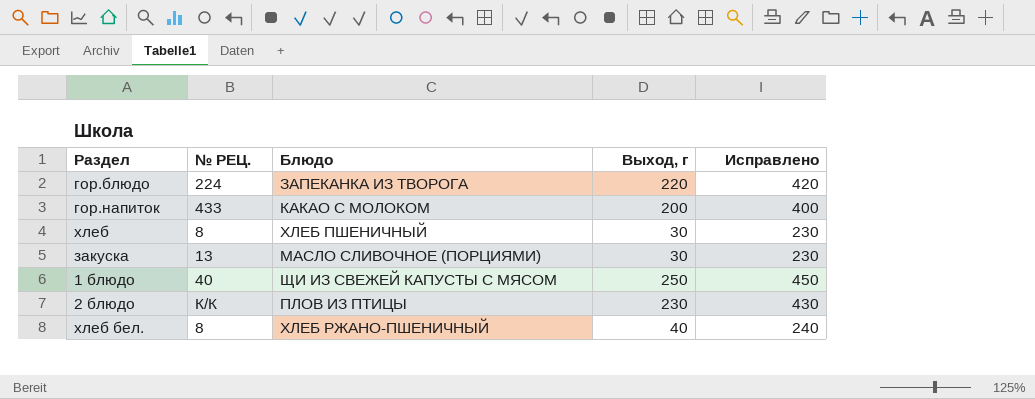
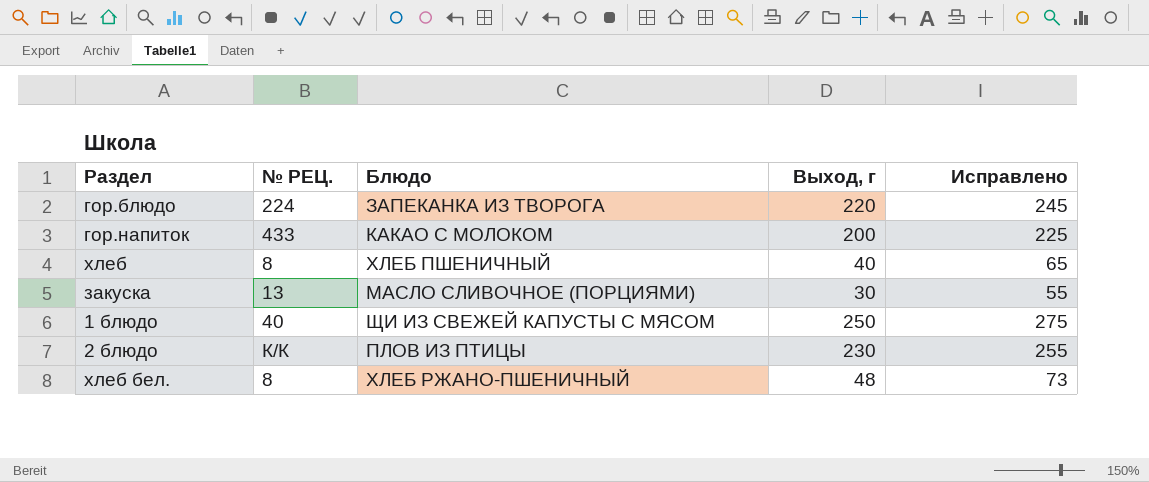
column Исправлено | formula: [Выход, г] + 200 -> [Выход, г] + 25
хлеб | Выход, г: 30 -> 40
хлеб бел. | Выход, г: 40 -> 48

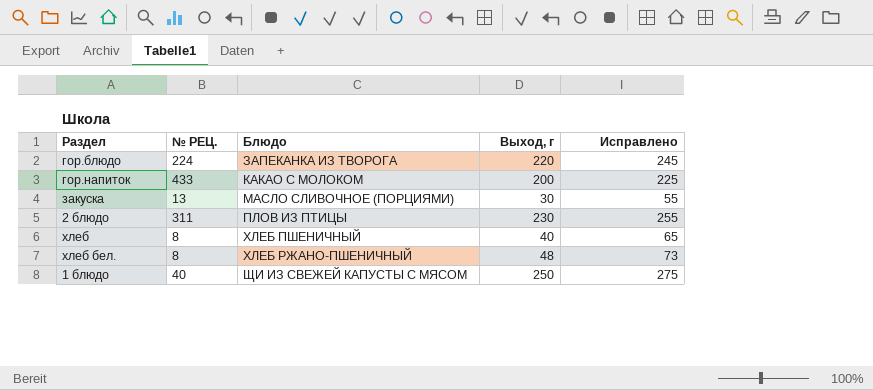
row order: none -> Блюдо ascending
2 блюдо | № РЕЦ.: К/К -> 311

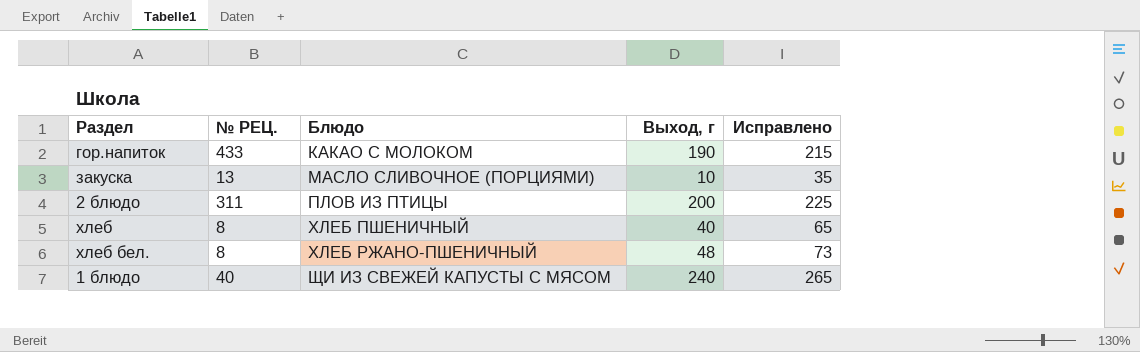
row гор.блюдо: 224 | ЗАПЕКАНКА ИЗ ТВОРОГА | 220 | 245 -> none
гор.напиток | Выход, г: 200 -> 190
гор.напиток | Исправлено: 225 -> 215
закуска | Выход, г: 30 -> 10
закуска | Исправлено: 55 -> 35
2 блюдо | Выход, г: 230 -> 200
2 блюдо | Исправлено: 255 -> 225
1 блюдо | Выход, г: 250 -> 240
1 блюдо | Исправлено: 275 -> 265

